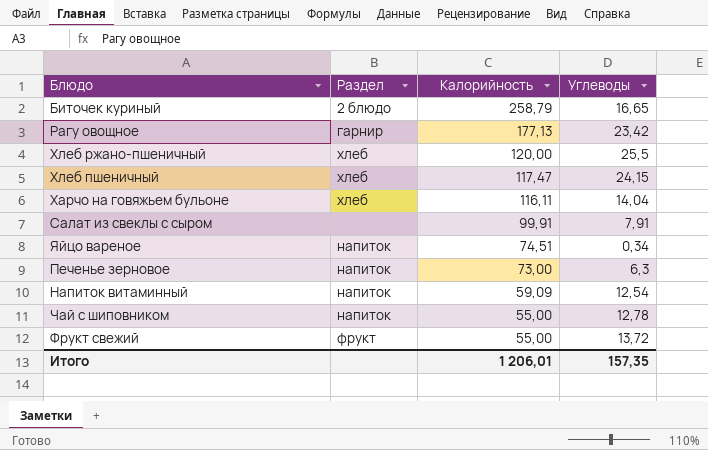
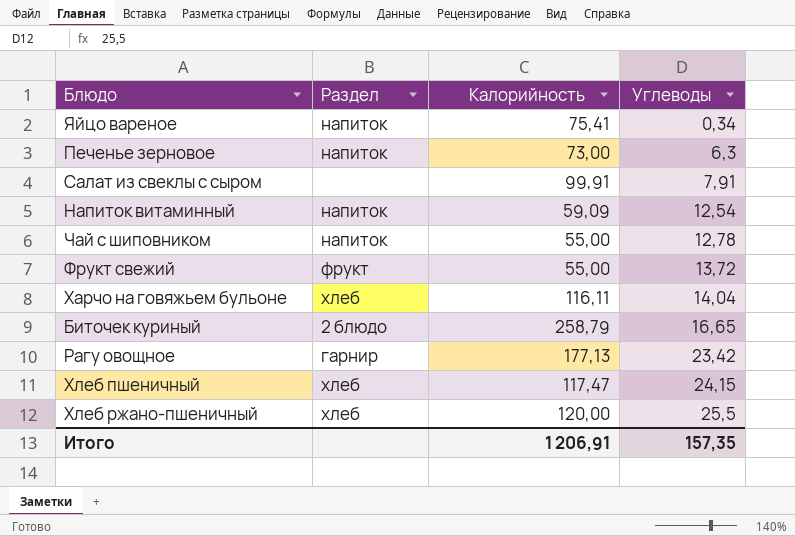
row order: Калорийность descending -> Углеводы ascending
Яйцо вареное | Калорийность: 74,51 -> 75,41
Итого | Калорийность: 1 206,01 -> 1 206,91

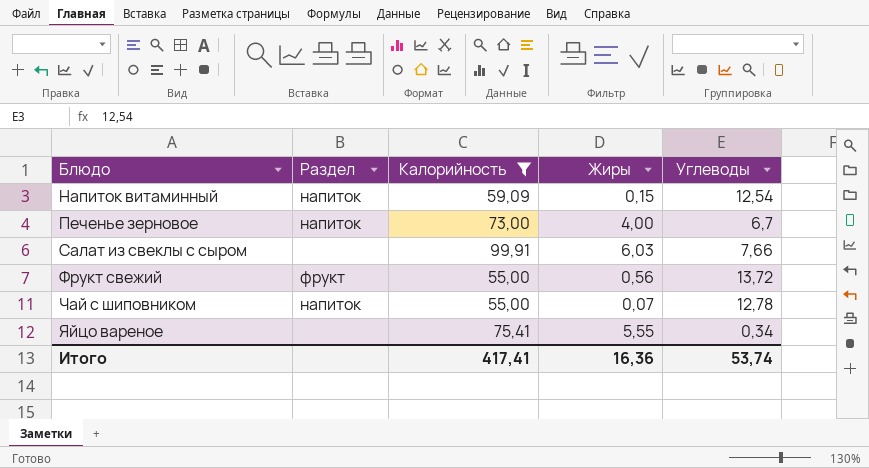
filter: none -> Калорийность <= 99,91
row order: Углеводы ascending -> Блюдо ascending
column Жиры | position: none -> 4
Печенье зерновое | Углеводы: 6,3 -> 6,7
Салат из свеклы с сыром | Углеводы: 7,91 -> 7,66
Яйцо вареное | Раздел: напиток -> none
Итого | Калорийность: 1 206,91 -> 417,41
Итого | Углеводы: 157,35 -> 53,74

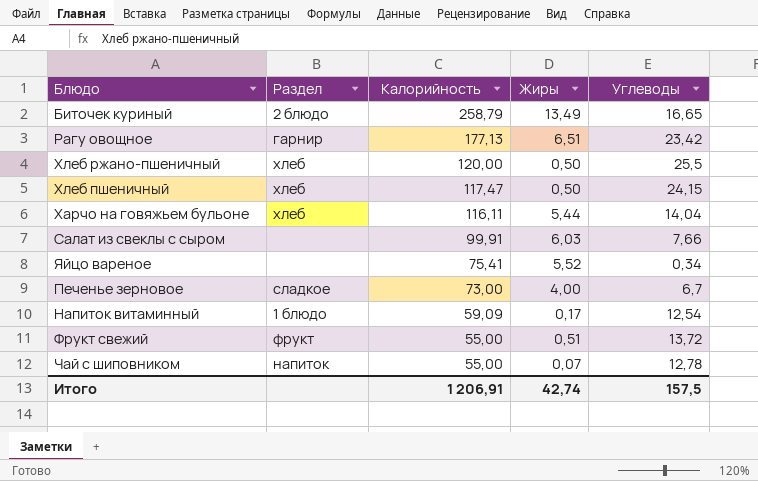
filter: Калорийность <= 99,91 -> none
row order: Блюдо ascending -> Калорийность descending
Яйцо вареное | Жиры: 5,55 -> 5,52
Печенье зерновое | Раздел: напиток -> сладкое
Напиток витаминный | Раздел: напиток -> 1 блюдо
Напиток витаминный | Жиры: 0,15 -> 0,17
Фрукт свежий | Жиры: 0,56 -> 0,51
Итого | Калорийность: 417,41 -> 1 206,91
Итого | Жиры: 16,36 -> 42,74
Итого | Углеводы: 53,74 -> 157,5

